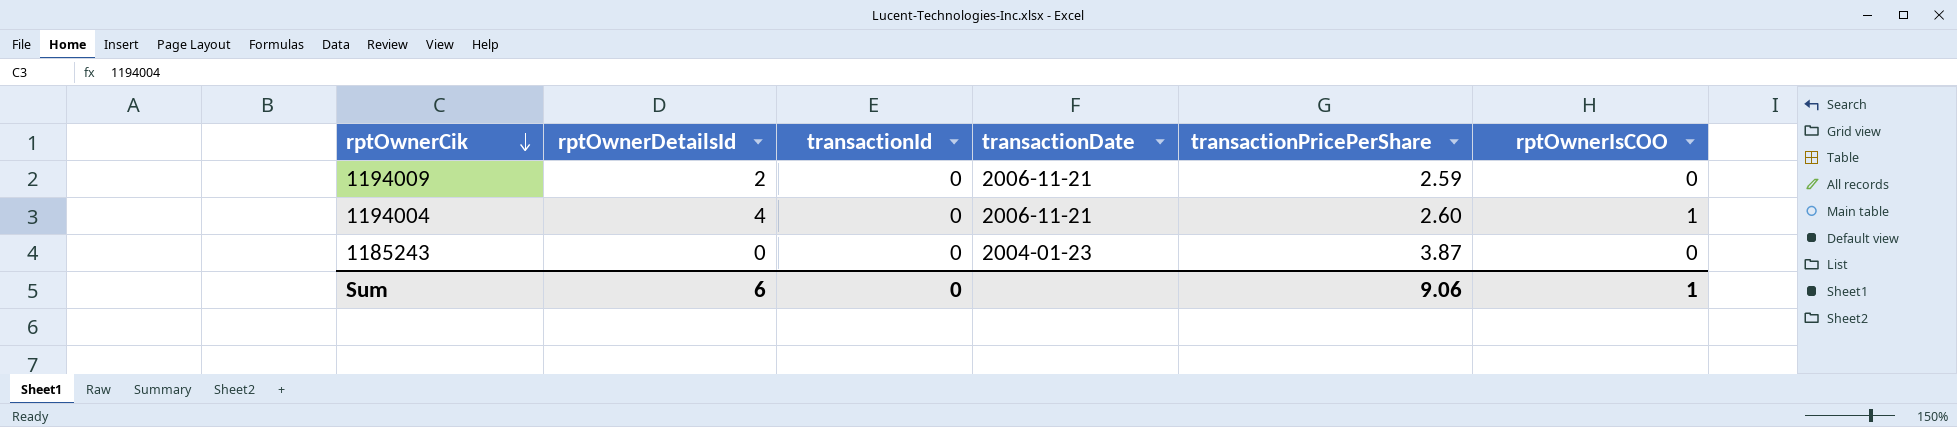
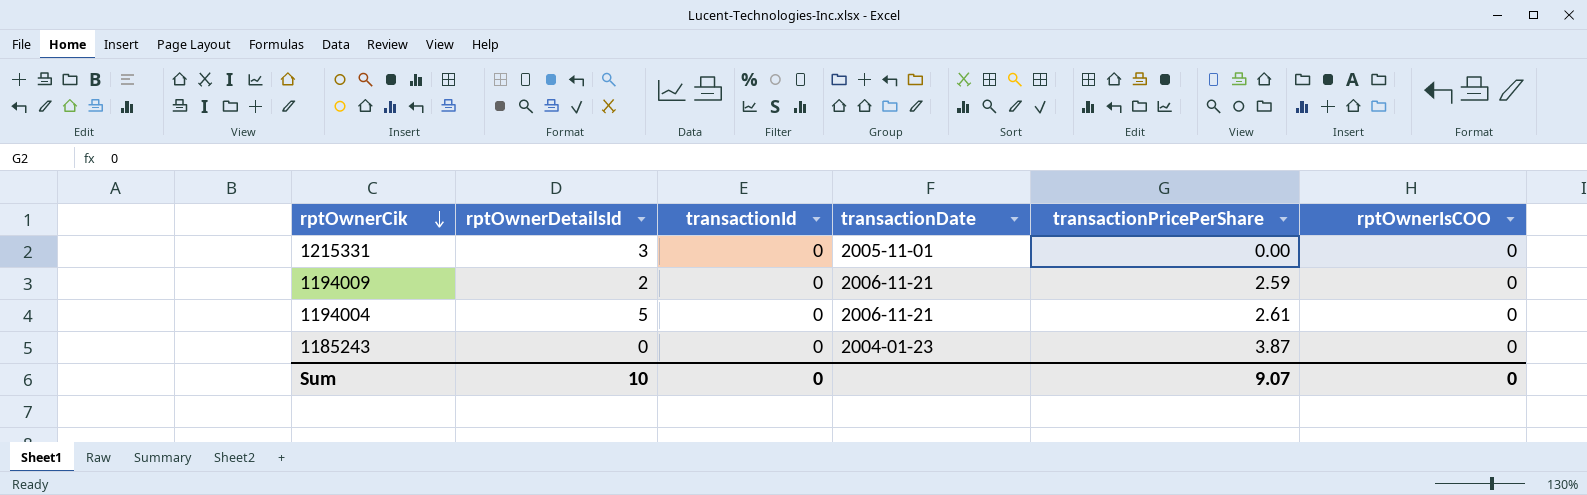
row 1215331: none -> 3 | 0 | 2005-11-01 | 0.00 | 0
1194004 | rptOwnerDetailsId: 4 -> 5
1194004 | transactionPricePerShare: 2.60 -> 2.61
1194004 | rptOwnerIsCOO: 1 -> 0
Sum | rptOwnerDetailsId: 6 -> 10
Sum | transactionPricePerShare: 9.06 -> 9.07
Sum | rptOwnerIsCOO: 1 -> 0

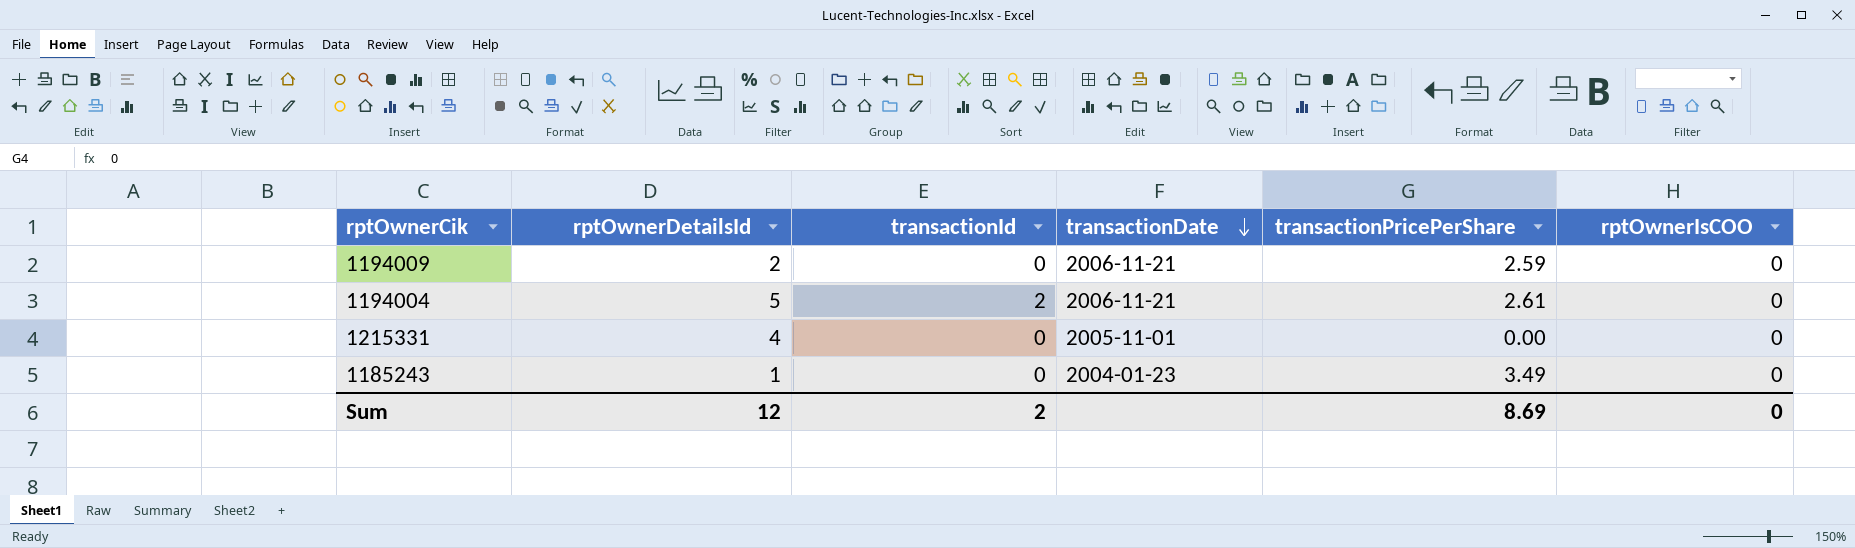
row order: rptOwnerCik descending -> transactionDate descending
1194004 | transactionId: 0 -> 2
1215331 | rptOwnerDetailsId: 3 -> 4
1185243 | rptOwnerDetailsId: 0 -> 1
1185243 | transactionPricePerShare: 3.87 -> 3.49
Sum | rptOwnerDetailsId: 10 -> 12
Sum | transactionId: 0 -> 2
Sum | transactionPricePerShare: 9.07 -> 8.69

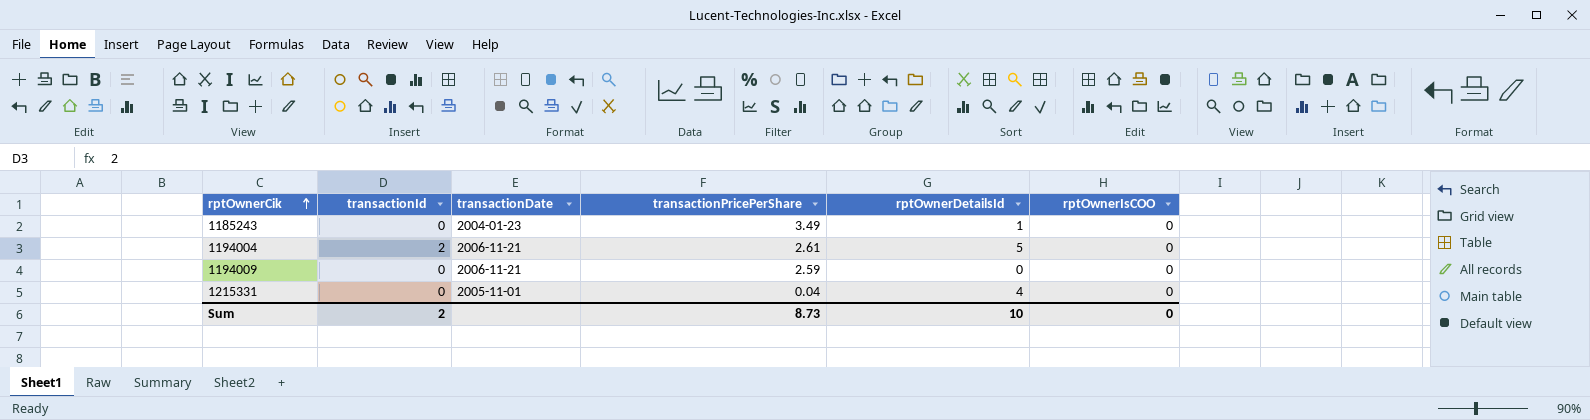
row order: transactionDate descending -> rptOwnerCik ascending
column rptOwnerDetailsId | position: 2 -> 5
1194009 | rptOwnerDetailsId: 2 -> 0
1215331 | transactionPricePerShare: 0.00 -> 0.04
Sum | transactionPricePerShare: 8.69 -> 8.73
Sum | rptOwnerDetailsId: 12 -> 10

